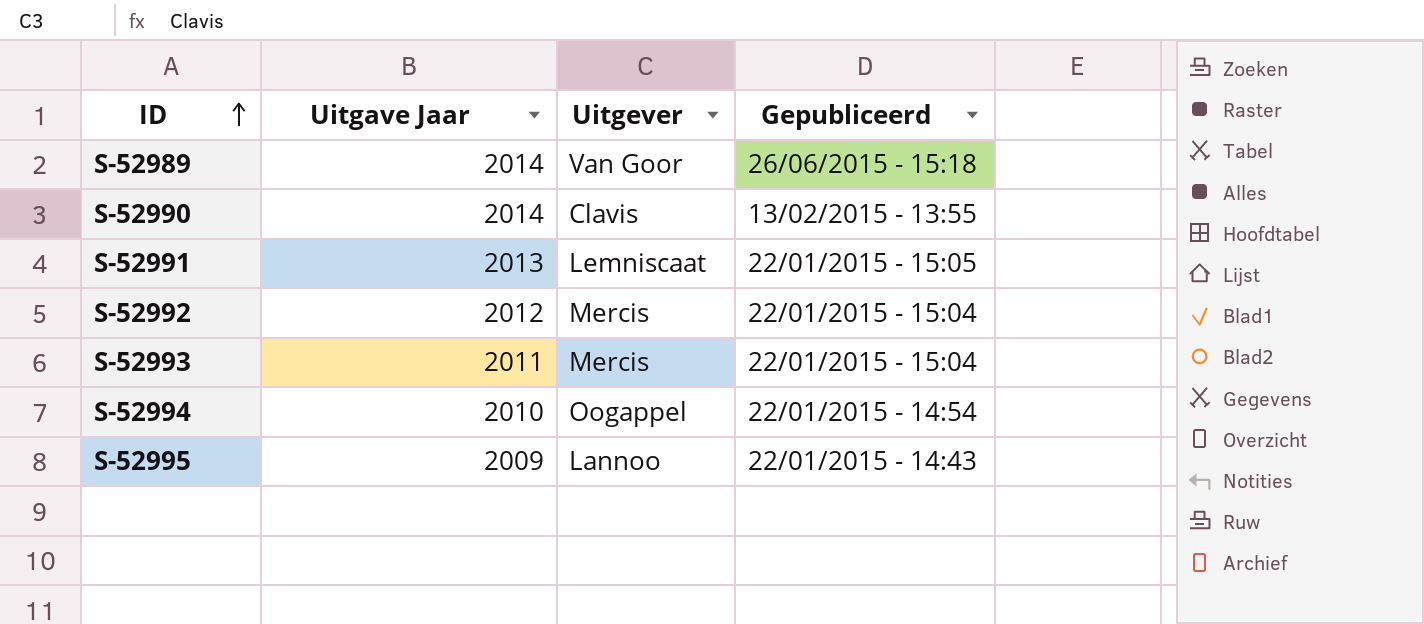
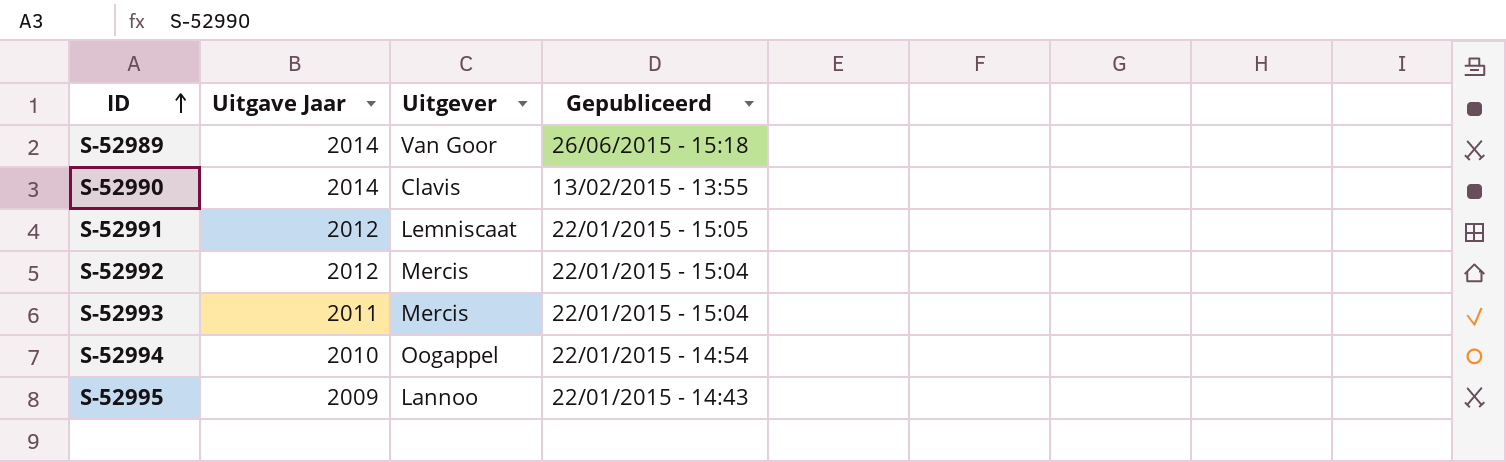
S-52991 | Uitgave Jaar: 2013 -> 2012

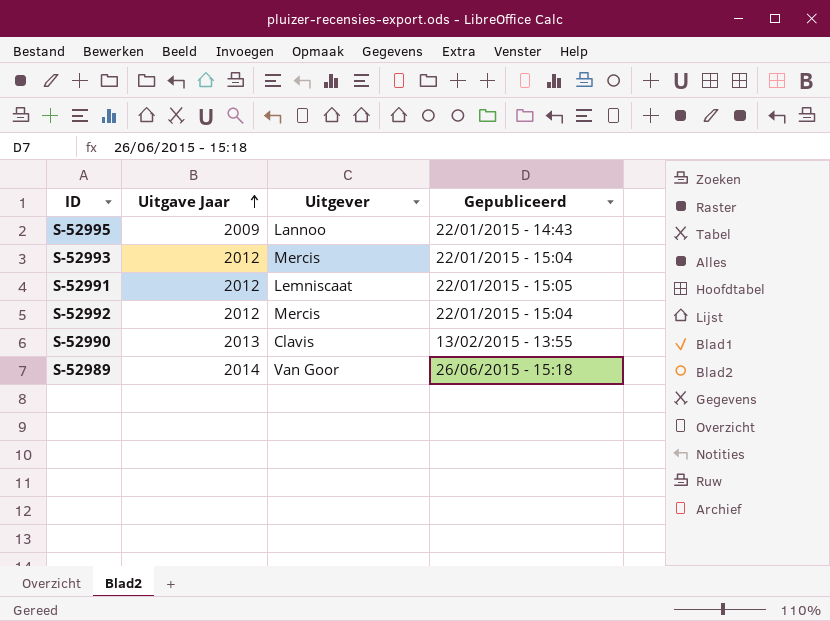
row order: ID ascending -> Uitgave Jaar ascending
row S-52994: 2010 | Oogappel | 22/01/2015 - 14:54 -> none
S-52993 | Uitgave Jaar: 2011 -> 2012
S-52990 | Uitgave Jaar: 2014 -> 2013

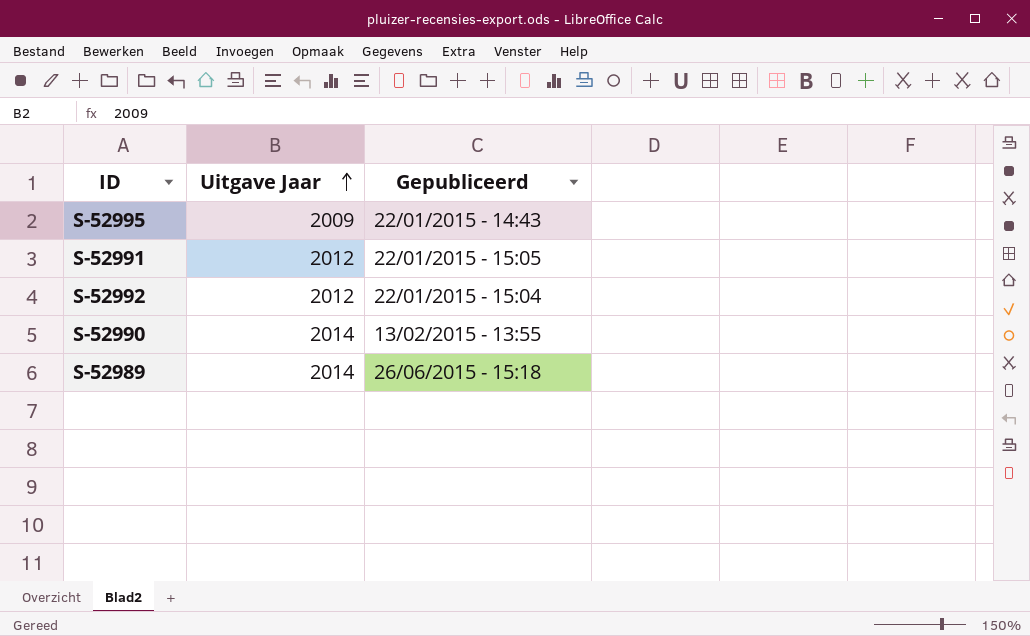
column Uitgever | position: 3 -> none
row S-52993: 2012 | Mercis | 22/01/2015 - 15:04 -> none
S-52990 | Uitgave Jaar: 2013 -> 2014

